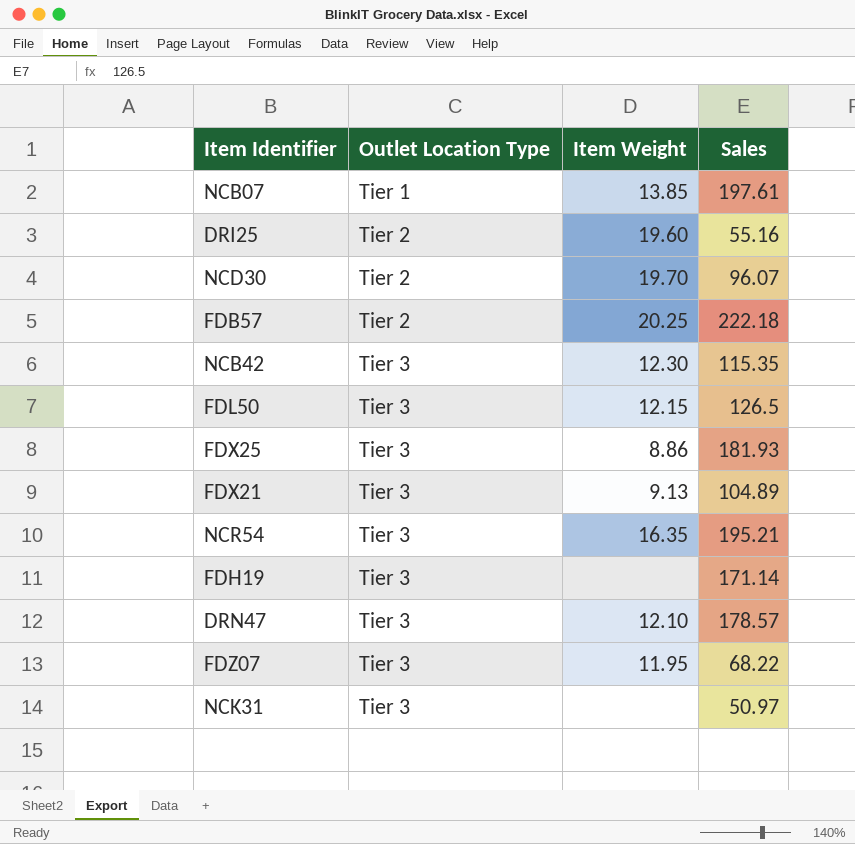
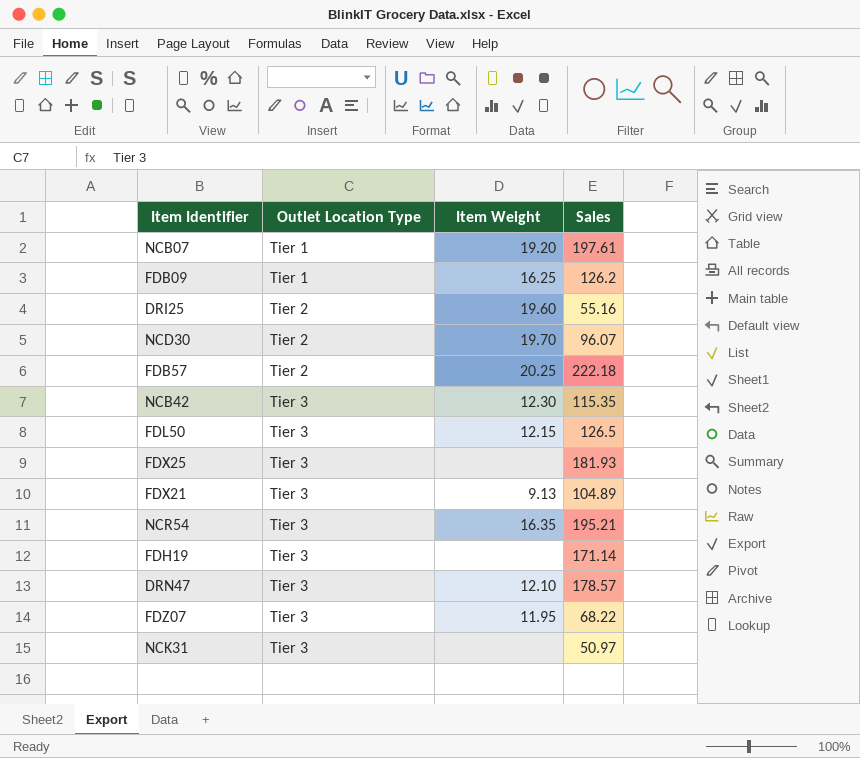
NCB07 | Item Weight: 13.85 -> 19.20
row FDB09: none -> Tier 1 | 16.25 | 126.2
FDX25 | Item Weight: 8.86 -> none

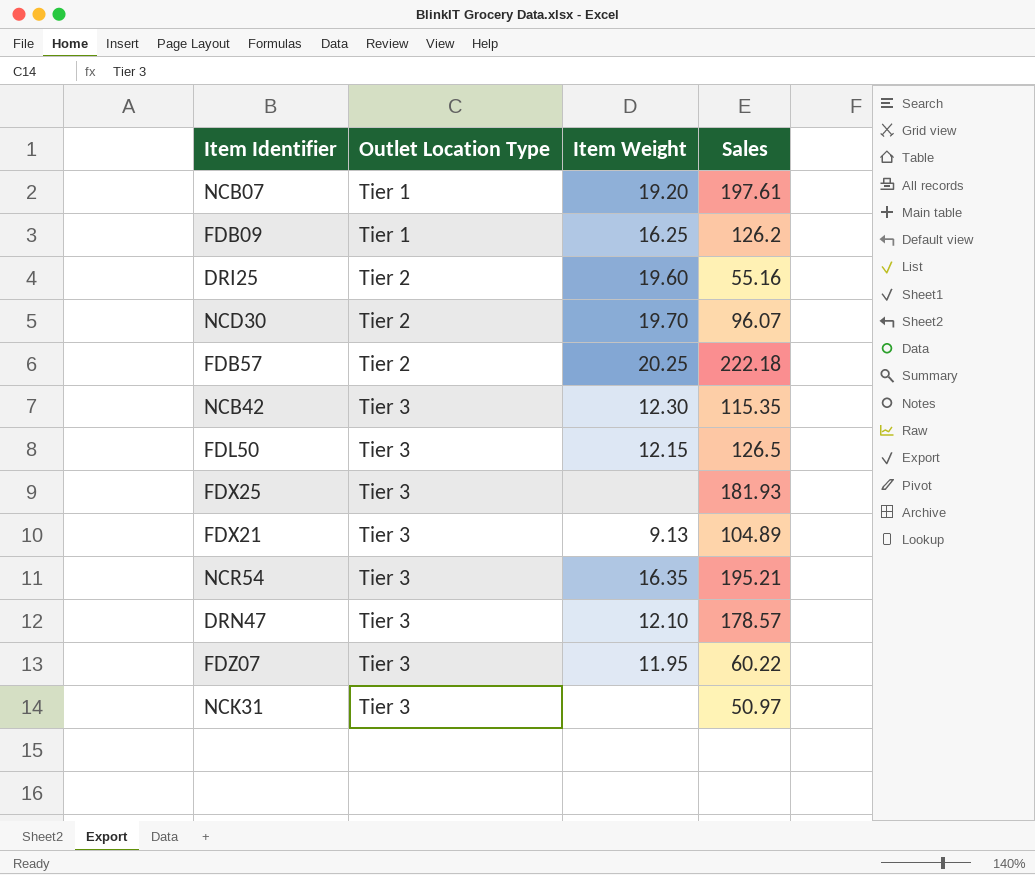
row FDH19: Tier 3 | none | 171.14 -> none
FDZ07 | Sales: 68.22 -> 60.22

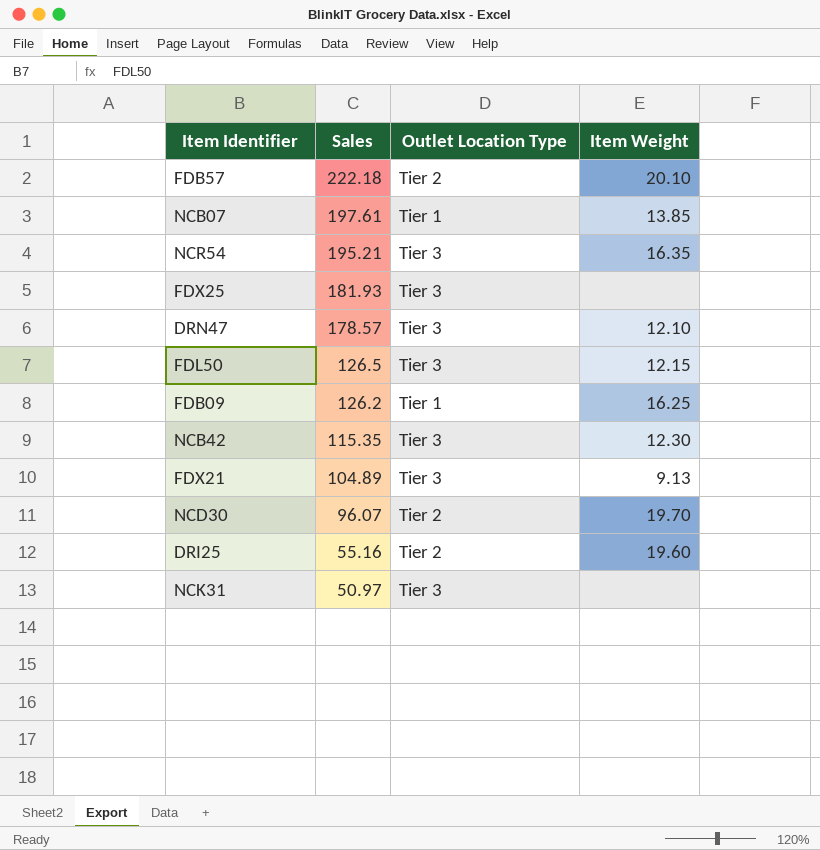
row order: Outlet Location Type ascending -> Sales descending
column Sales | position: 4 -> 2
row FDZ07: Tier 3 | 11.95 | 60.22 -> none
FDB57 | Item Weight: 20.25 -> 20.10
NCB07 | Item Weight: 19.20 -> 13.85

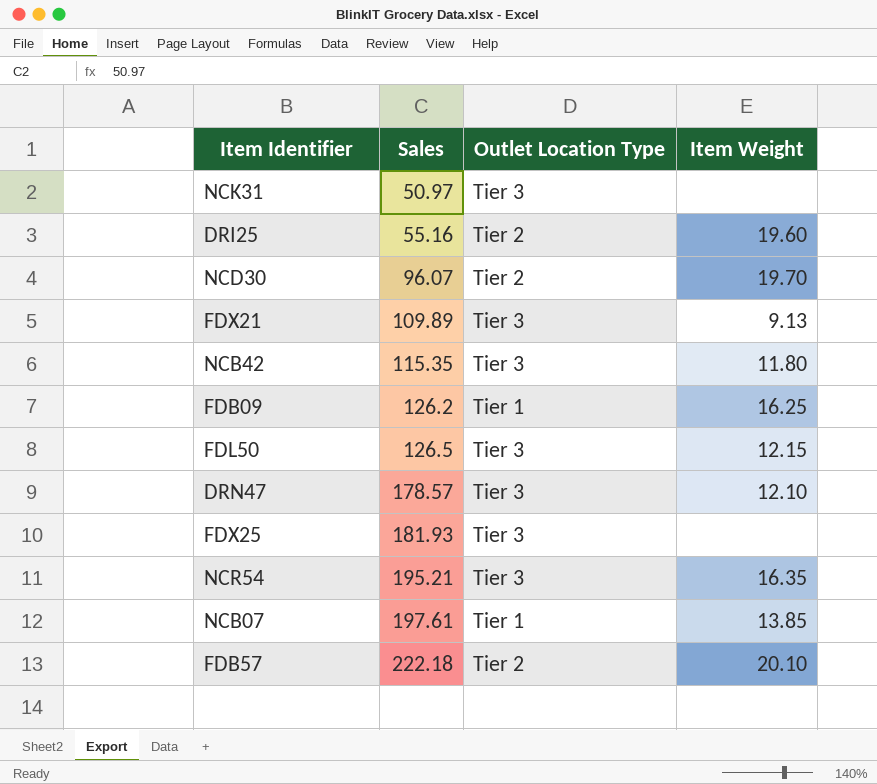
row order: Sales descending -> Sales ascending
FDX21 | Sales: 104.89 -> 109.89
NCB42 | Item Weight: 12.30 -> 11.80

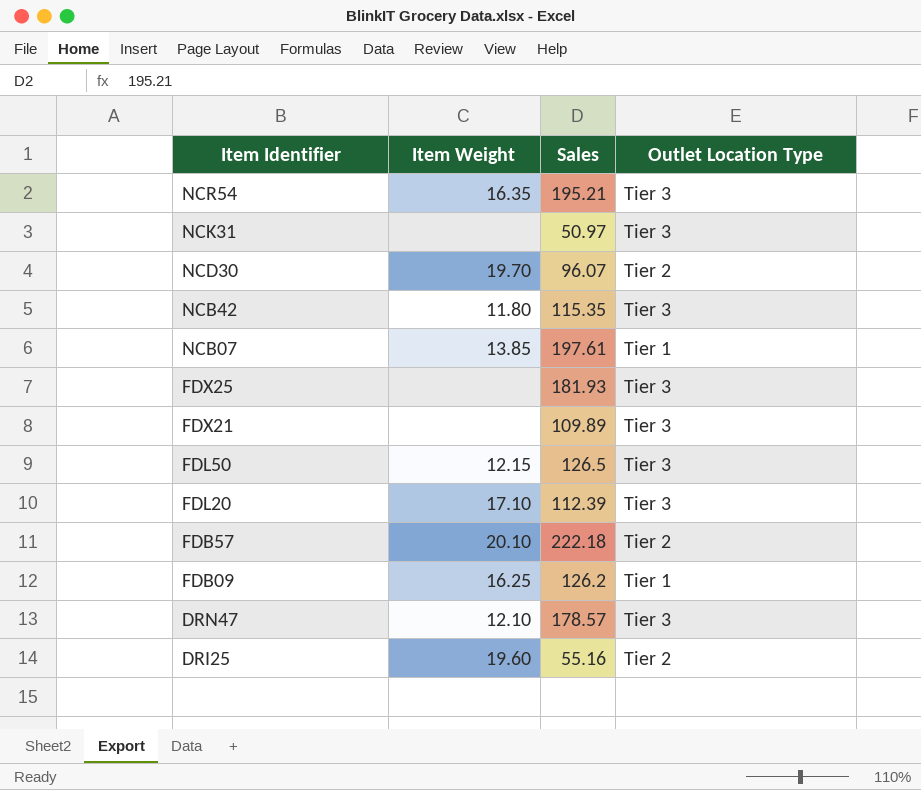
row order: Sales ascending -> Item Identifier descending
column Item Weight | position: 4 -> 2
FDX21 | Item Weight: 9.13 -> none
row FDL20: none -> 17.10 | 112.39 | Tier 3

